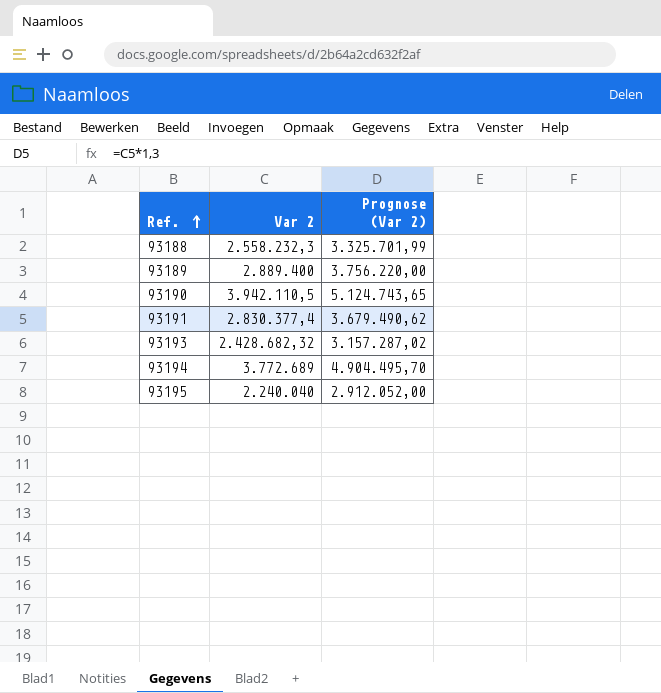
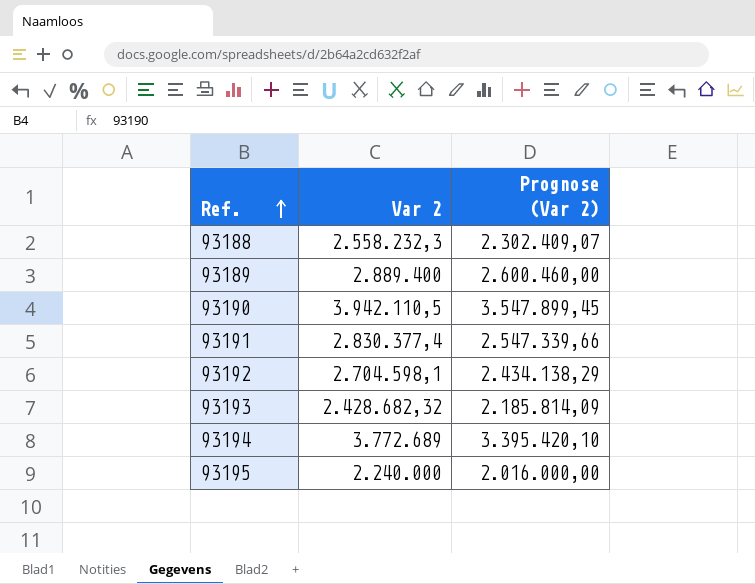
column Prognose (Var 2) | formula: [Var 2] * 1,3 -> [Var 2] * 0,9
row 93192: none -> 2.704.598,1 | 2.434.138,29
93195 | Var 2: 2.240.040 -> 2.240.000

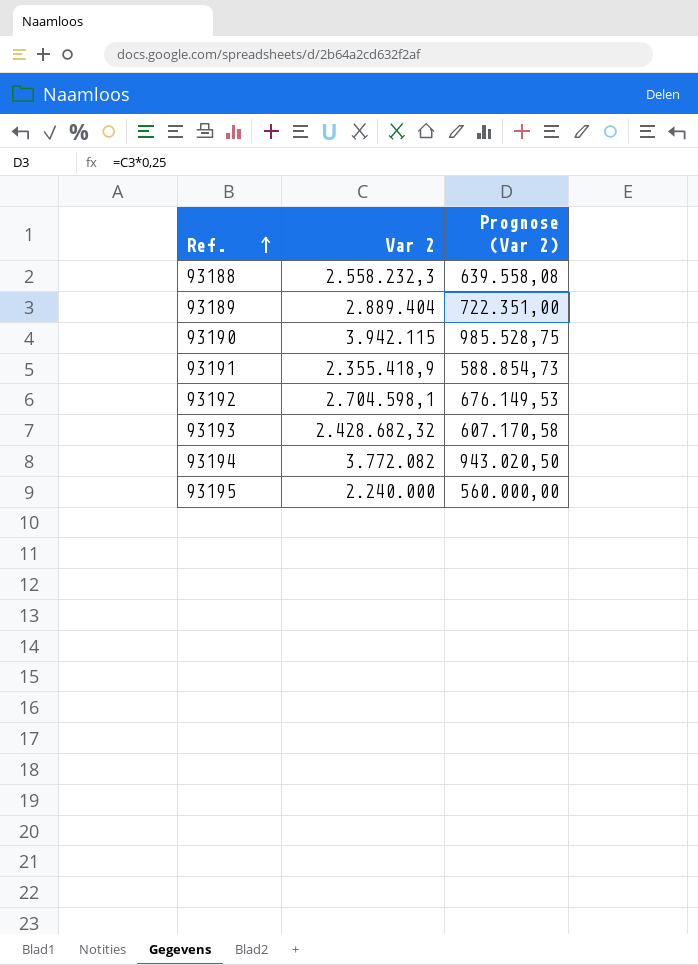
column Prognose (Var 2) | formula: [Var 2] * 0,9 -> [Var 2] * 0,25
93189 | Var 2: 2.889.400 -> 2.889.404
93190 | Var 2: 3.942.110,5 -> 3.942.115
93191 | Var 2: 2.830.377,4 -> 2.355.418,9
93194 | Var 2: 3.772.689 -> 3.772.082

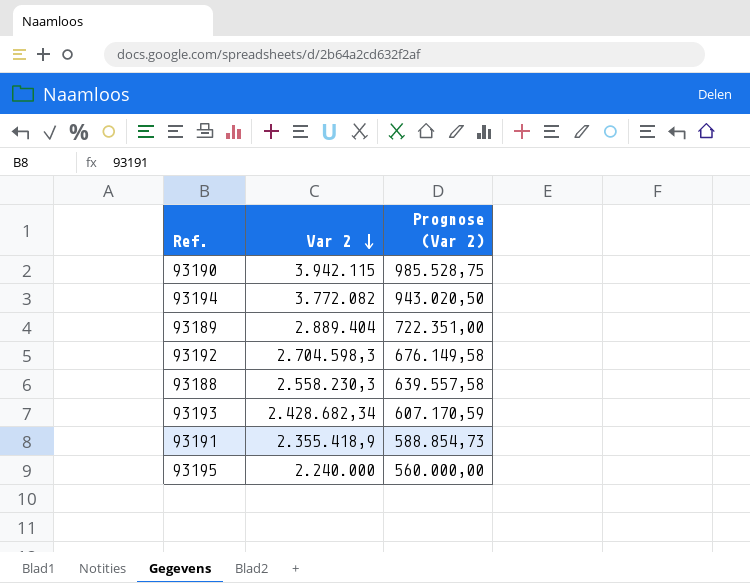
row order: Ref. ascending -> Var 2 descending
93192 | Var 2: 2.704.598,1 -> 2.704.598,3
93192 | Prognose (Var 2): 676.149,53 -> 676.149,58
93188 | Var 2: 2.558.232,3 -> 2.558.230,3
93188 | Prognose (Var 2): 639.558,08 -> 639.557,58
93193 | Var 2: 2.428.682,32 -> 2.428.682,34
93193 | Prognose (Var 2): 607.170,58 -> 607.170,59

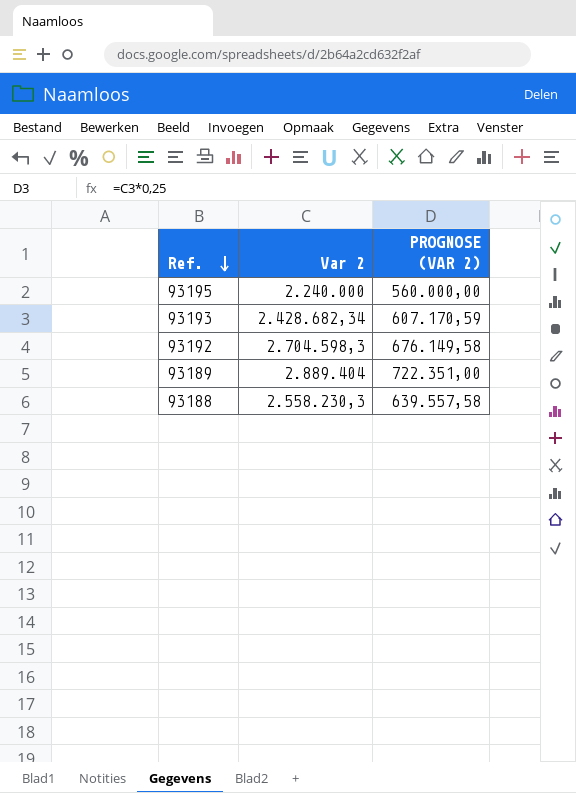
row order: Var 2 descending -> Ref. descending
column name: Prognose (Var 2) -> PROGNOSE (VAR 2)
row 93190: 3.942.115 | 985.528,75 -> none
row 93194: 3.772.082 | 943.020,50 -> none
row 93191: 2.355.418,9 | 588.854,73 -> none

